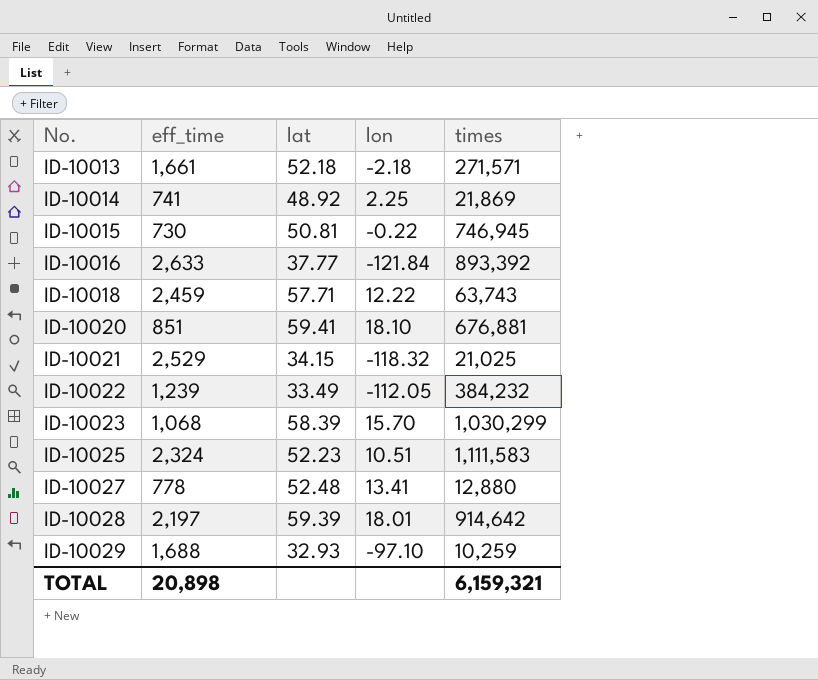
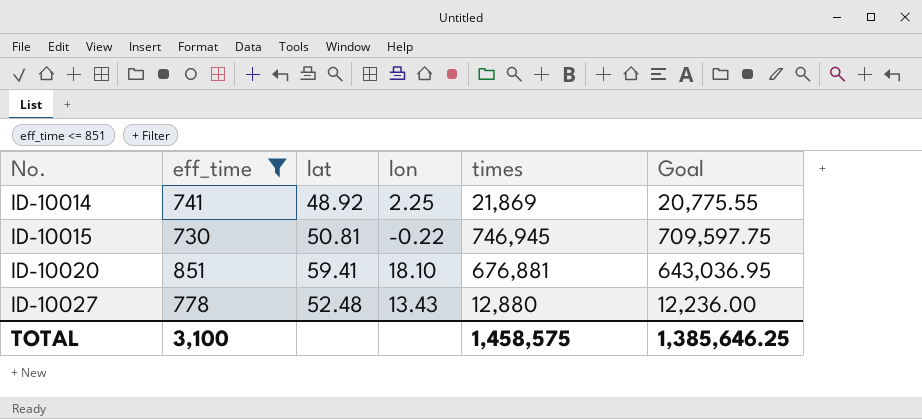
filter: none -> eff_time <= 851
column Goal | formula: none -> [times] * 0.95
ID-10027 | lon: 13.41 -> 13.43
TOTAL | eff_time: 20,898 -> 3,100
TOTAL | times: 6,159,321 -> 1,458,575

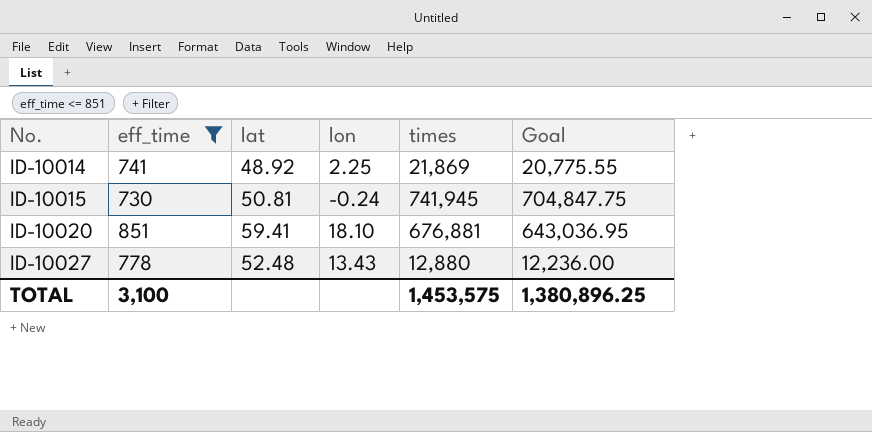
ID-10015 | lon: -0.22 -> -0.24
ID-10015 | times: 746,945 -> 741,945
ID-10015 | Goal: 709,597.75 -> 704,847.75
TOTAL | times: 1,458,575 -> 1,453,575
TOTAL | Goal: 1,385,646.25 -> 1,380,896.25

